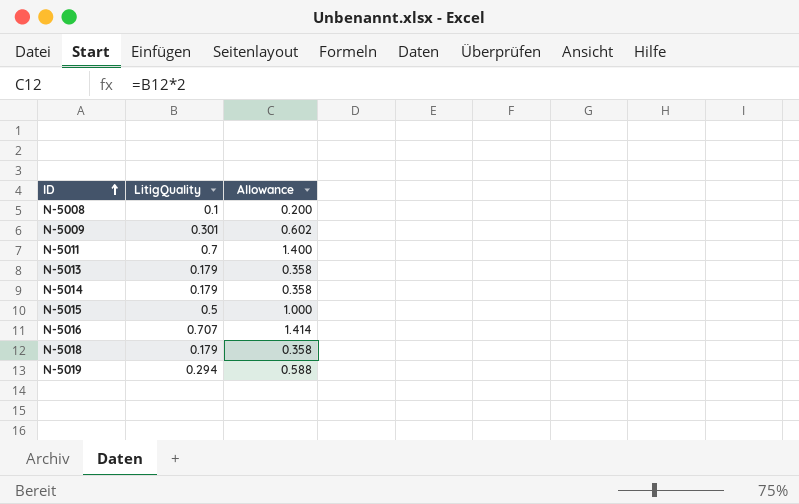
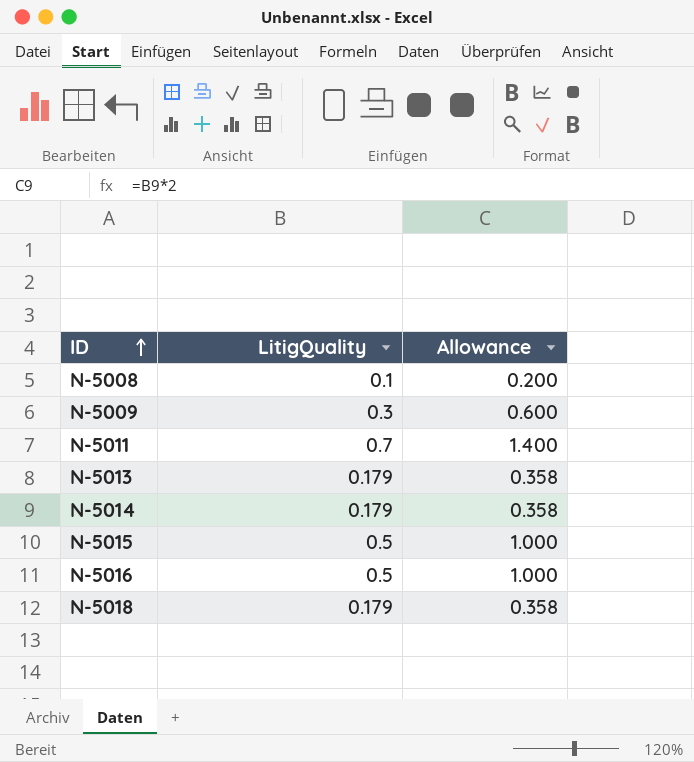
row N-5019: 0.294 | 0.588 -> none
N-5009 | LitigQuality: 0.301 -> 0.3
N-5009 | Allowance: 0.602 -> 0.600
N-5016 | LitigQuality: 0.707 -> 0.5
N-5016 | Allowance: 1.414 -> 1.000

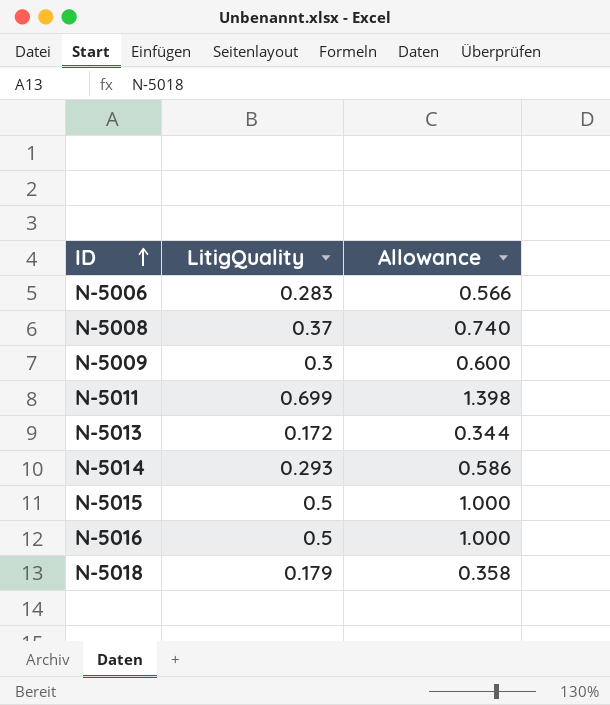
row N-5006: none -> 0.283 | 0.566
N-5008 | LitigQuality: 0.1 -> 0.37
N-5008 | Allowance: 0.200 -> 0.740
N-5011 | LitigQuality: 0.7 -> 0.699
N-5011 | Allowance: 1.400 -> 1.398
N-5013 | LitigQuality: 0.179 -> 0.172
N-5013 | Allowance: 0.358 -> 0.344
N-5014 | LitigQuality: 0.179 -> 0.293
N-5014 | Allowance: 0.358 -> 0.586

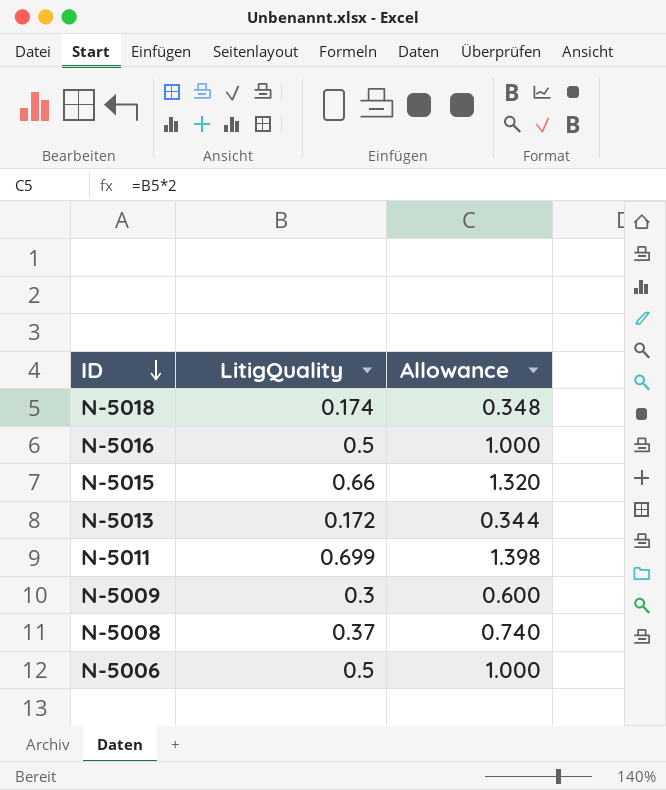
row order: ID ascending -> ID descending
row N-5014: 0.293 | 0.586 -> none
N-5018 | LitigQuality: 0.179 -> 0.174
N-5018 | Allowance: 0.358 -> 0.348
N-5015 | LitigQuality: 0.5 -> 0.66
N-5015 | Allowance: 1.000 -> 1.320
N-5006 | LitigQuality: 0.283 -> 0.5
N-5006 | Allowance: 0.566 -> 1.000

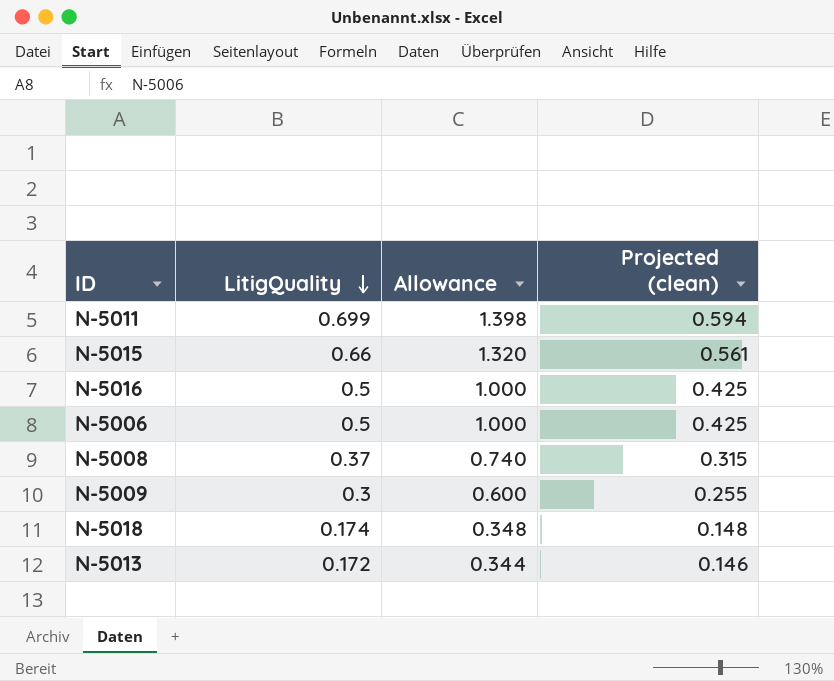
row order: ID descending -> LitigQuality descending
column Projected (clean) | formula: none -> [LitigQuality] * 0.85

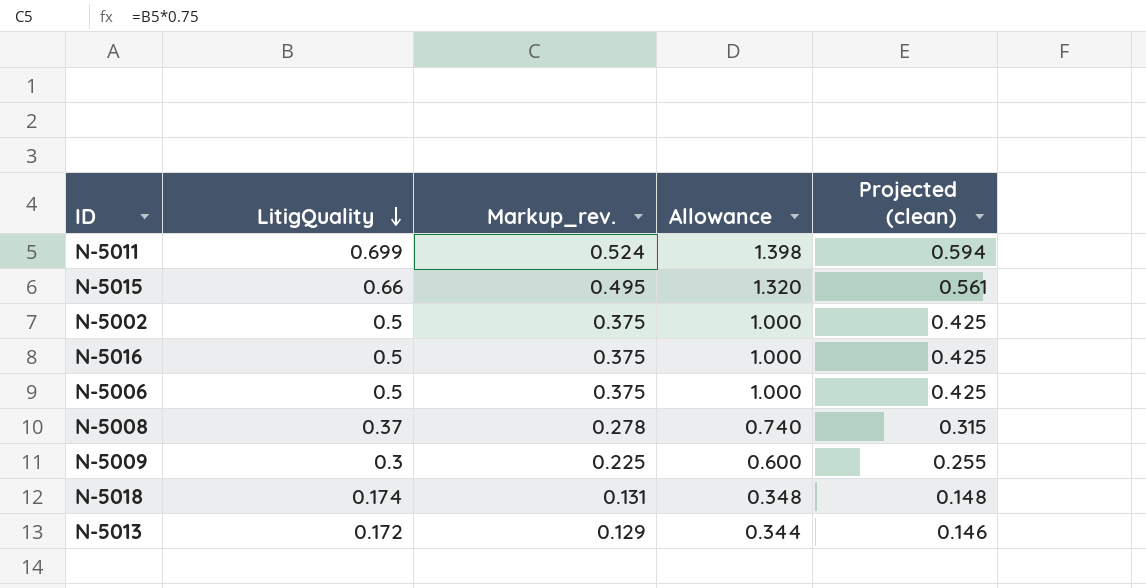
column Markup_rev. | formula: none -> [LitigQuality] * 0.75
row N-5002: none -> 0.5 | 0.375 | 1.000 | 0.425

